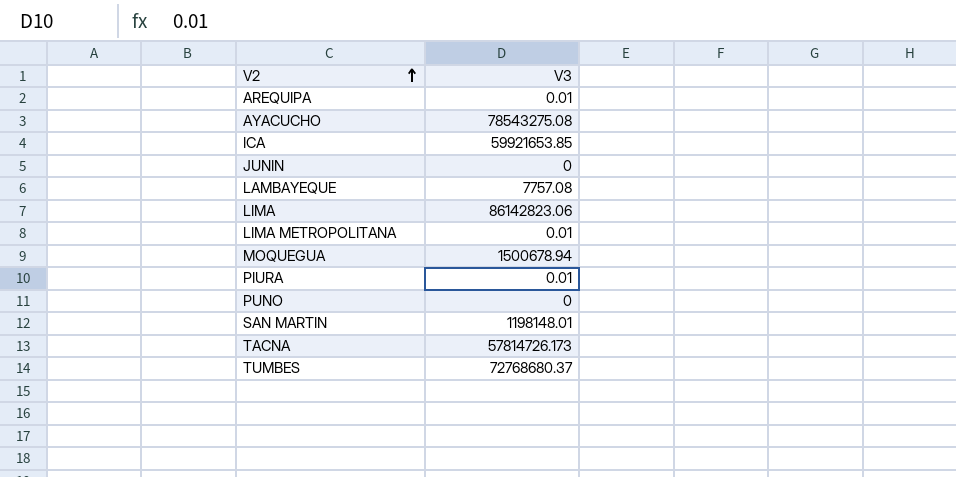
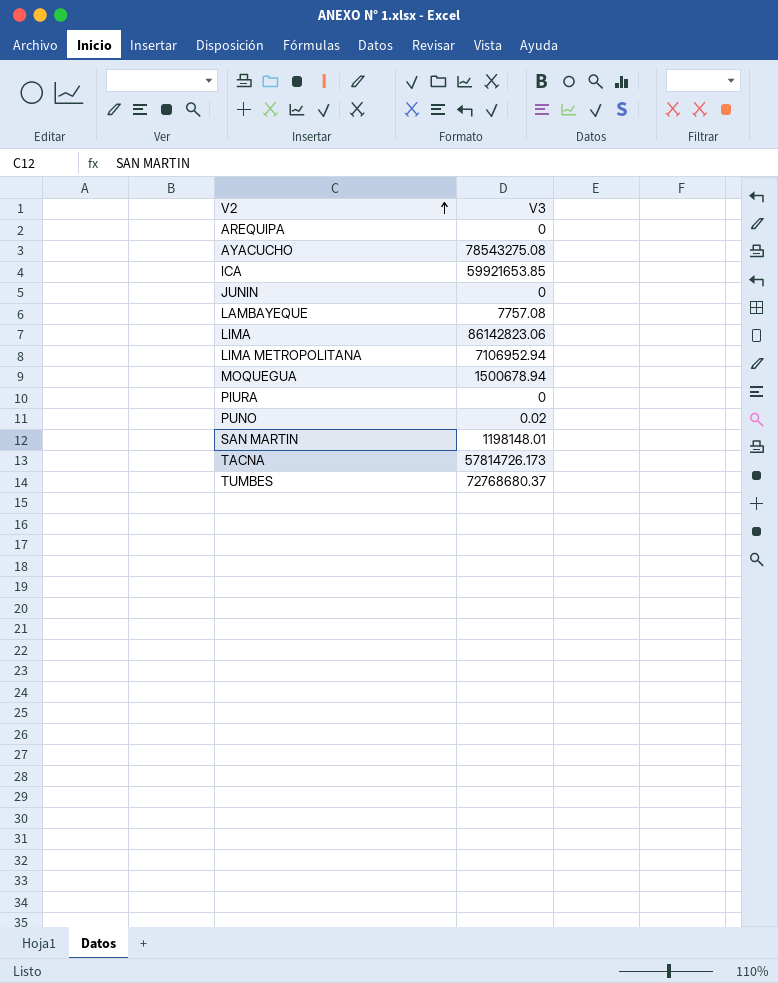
AREQUIPA | V3: 0.01 -> 0
LIMA METROPOLITANA | V3: 0.01 -> 7106952.94
PIURA | V3: 0.01 -> 0
PUNO | V3: 0 -> 0.02

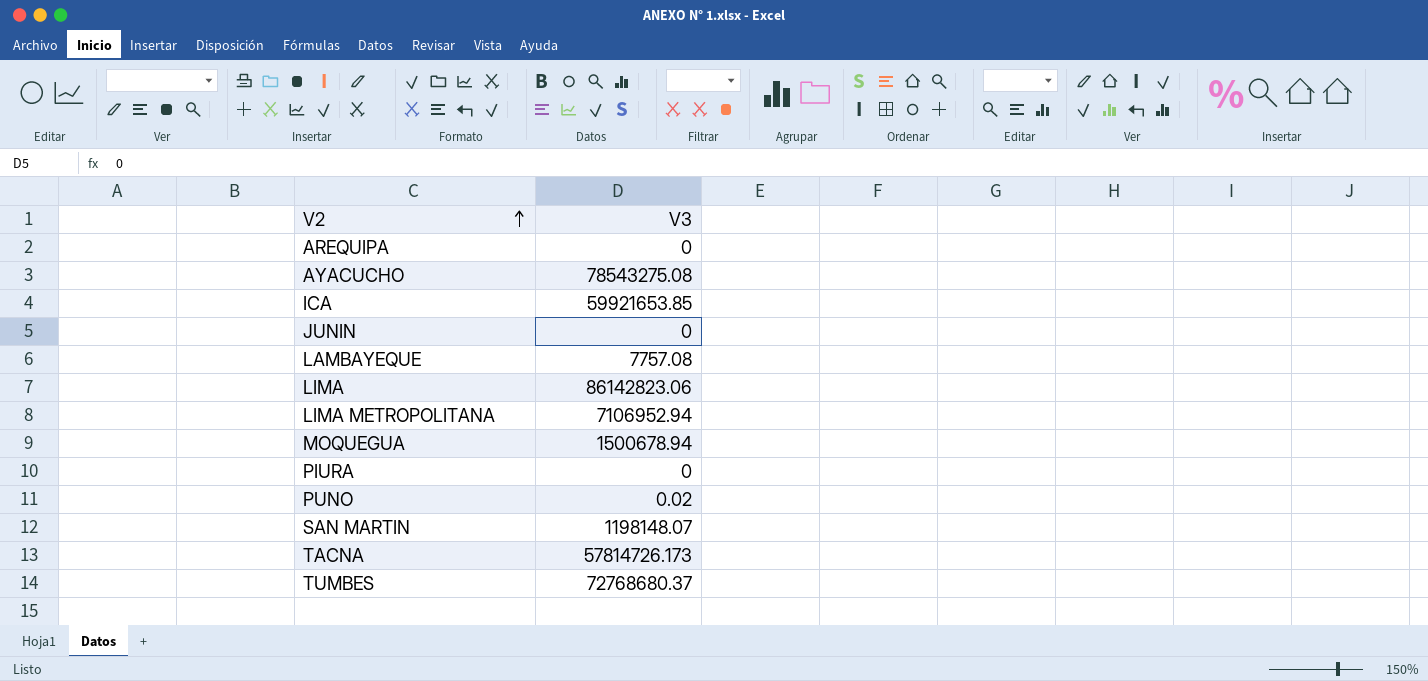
SAN MARTIN | V3: 1198148.01 -> 1198148.07

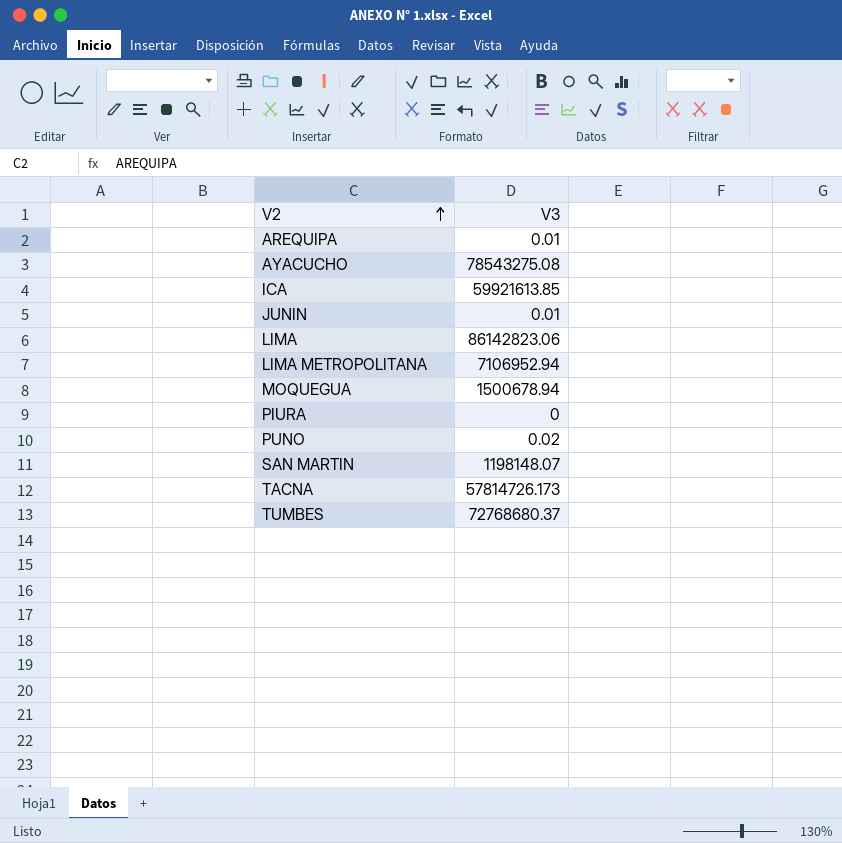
row LAMBAYEQUE: 7757.08 -> none
AREQUIPA | V3: 0 -> 0.01
ICA | V3: 59921653.85 -> 59921613.85
JUNIN | V3: 0 -> 0.01

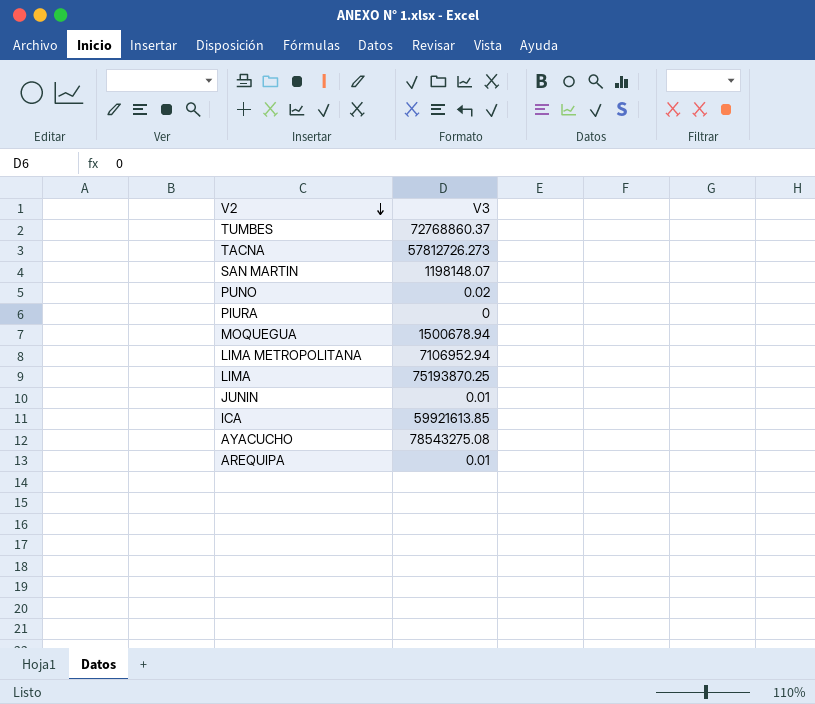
row order: V2 ascending -> V2 descending
TUMBES | V3: 72768680.37 -> 72768860.37
TACNA | V3: 57814726.173 -> 57812726.273
LIMA | V3: 86142823.06 -> 75193870.25

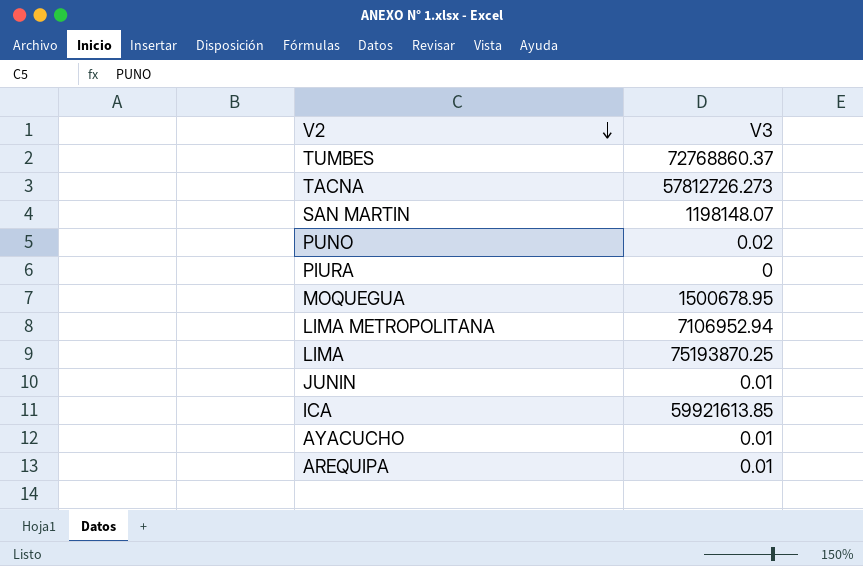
MOQUEGUA | V3: 1500678.94 -> 1500678.95
AYACUCHO | V3: 78543275.08 -> 0.01

